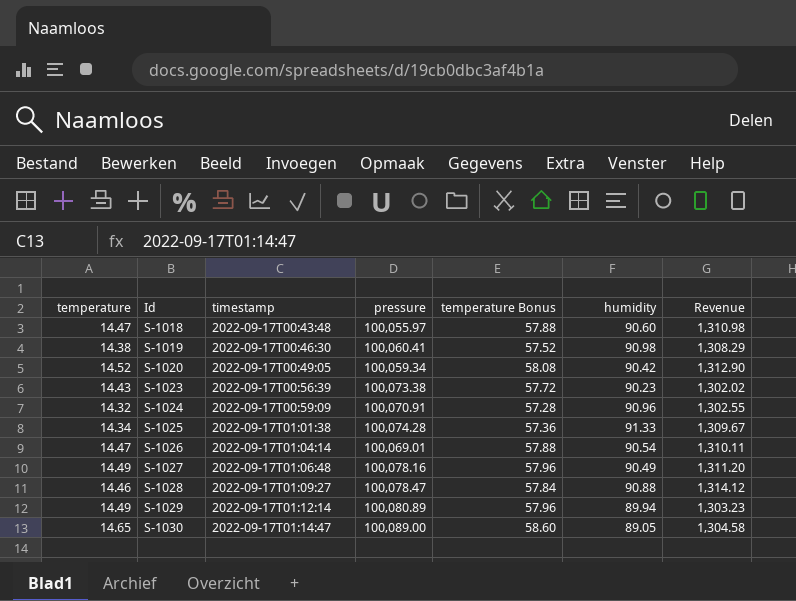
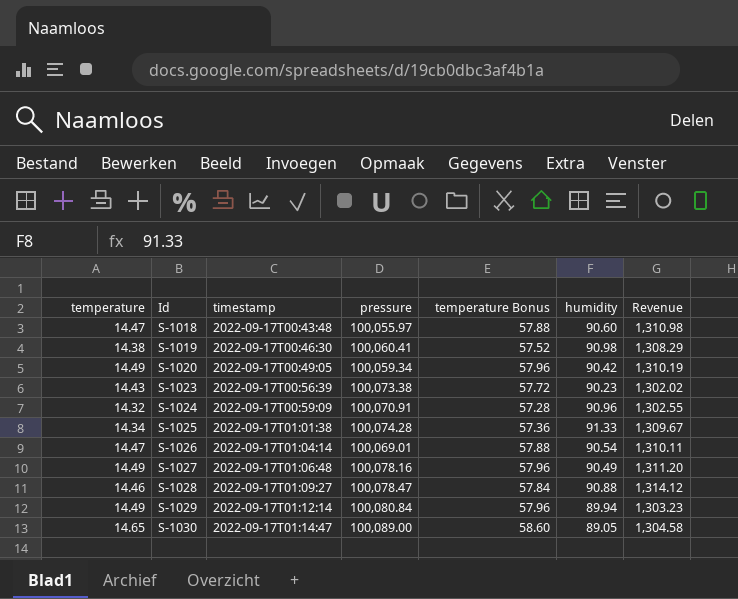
S-1020 | temperature: 14.52 -> 14.49
S-1020 | temperature Bonus: 58.08 -> 57.96
S-1020 | Revenue: 1,312.90 -> 1,310.19
S-1029 | pressure: 100,080.89 -> 100,080.84

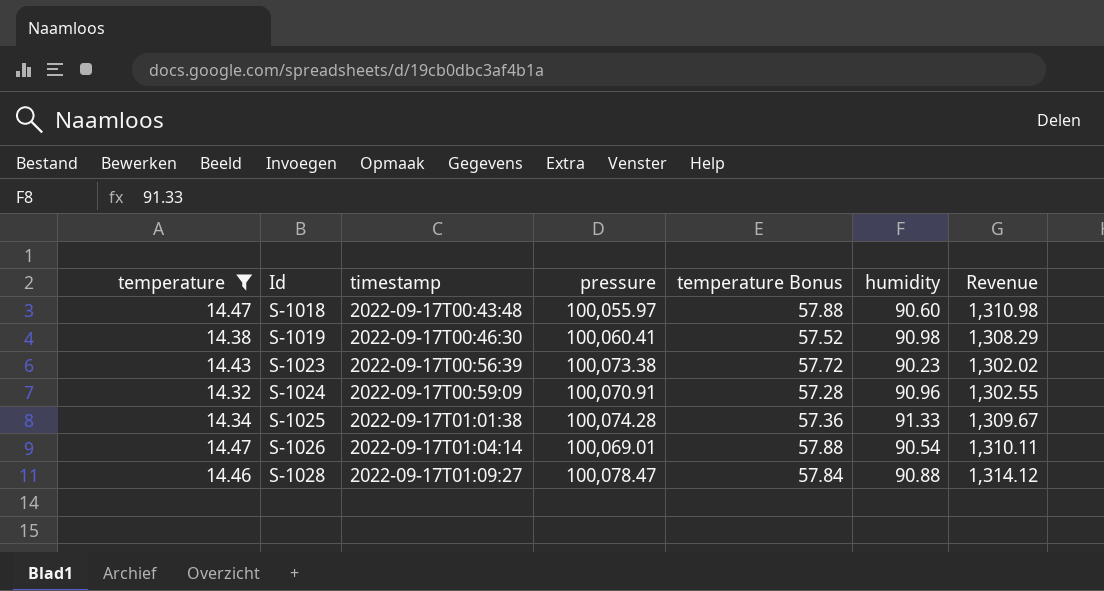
filter: none -> temperature <= 14.47

